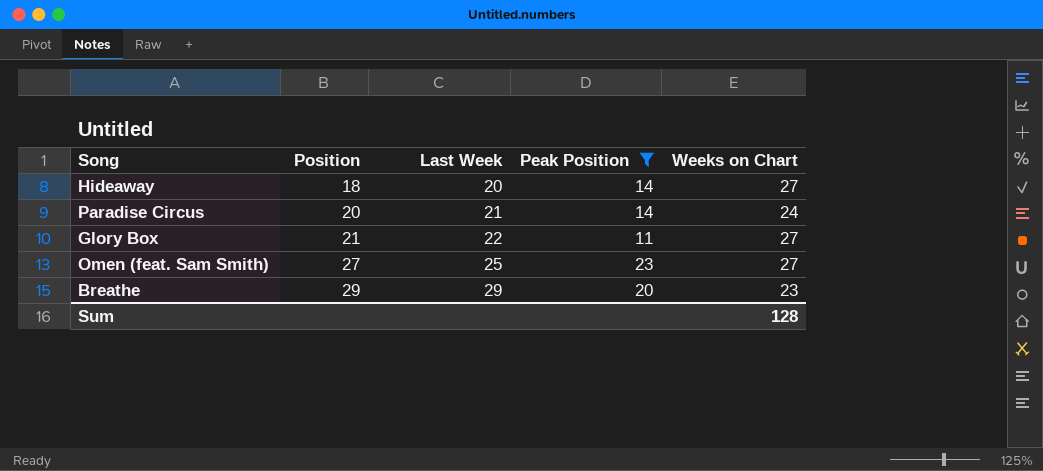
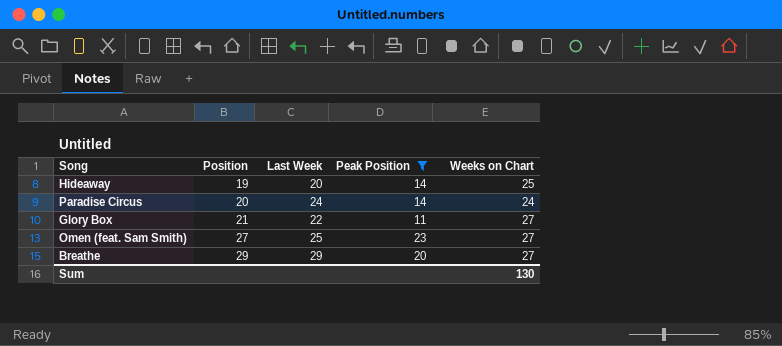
Hideaway | Position: 18 -> 19
Hideaway | Weeks on Chart: 27 -> 25
Paradise Circus | Last Week: 21 -> 24
Breathe | Weeks on Chart: 23 -> 27
Sum | Weeks on Chart: 128 -> 130

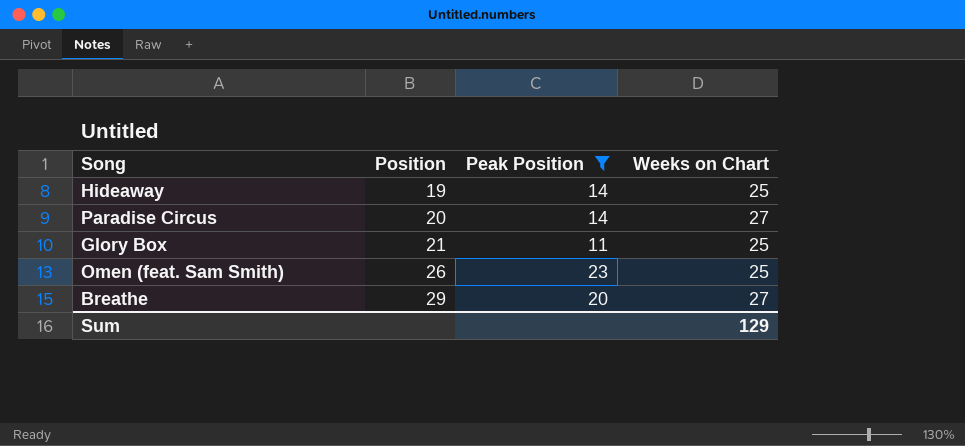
column Last Week | position: 3 -> none
Paradise Circus | Weeks on Chart: 24 -> 27
Glory Box | Weeks on Chart: 27 -> 25
Omen (feat. Sam Smith) | Position: 27 -> 26
Omen (feat. Sam Smith) | Weeks on Chart: 27 -> 25
Sum | Weeks on Chart: 130 -> 129

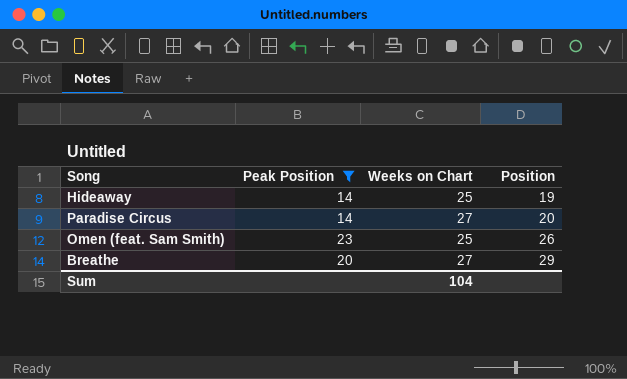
column Position | position: 2 -> 4
row Glory Box: 21 | 11 | 25 -> none
Sum | Weeks on Chart: 129 -> 104

